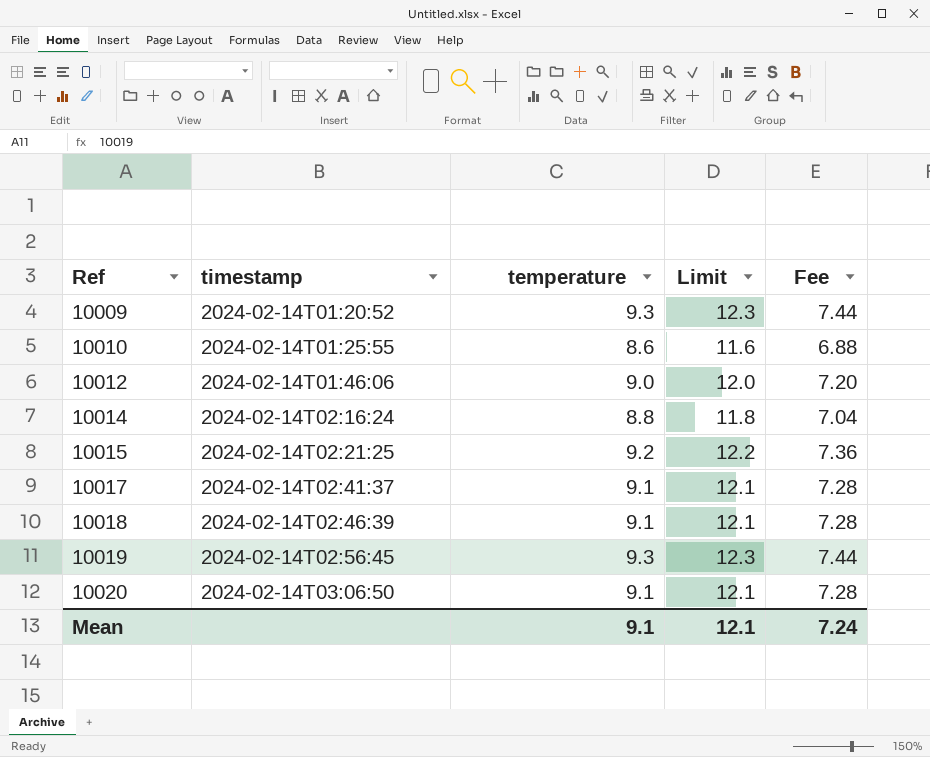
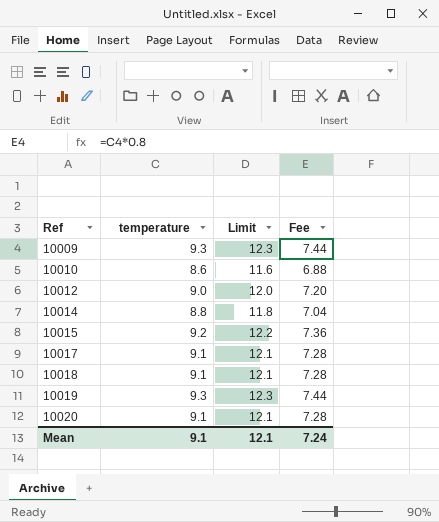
column timestamp | position: 2 -> none

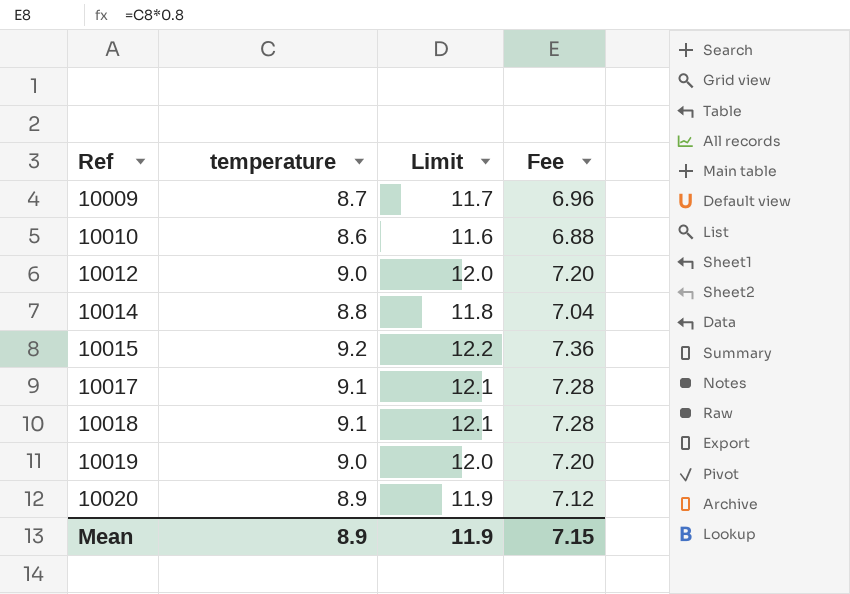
10009 | temperature: 9.3 -> 8.7
10009 | Limit: 12.3 -> 11.7
10009 | Fee: 7.44 -> 6.96
10019 | temperature: 9.3 -> 9.0
10019 | Limit: 12.3 -> 12.0
10019 | Fee: 7.44 -> 7.20
10020 | temperature: 9.1 -> 8.9
10020 | Limit: 12.1 -> 11.9
10020 | Fee: 7.28 -> 7.12
Mean | temperature: 9.1 -> 8.9
Mean | Limit: 12.1 -> 11.9
Mean | Fee: 7.24 -> 7.15

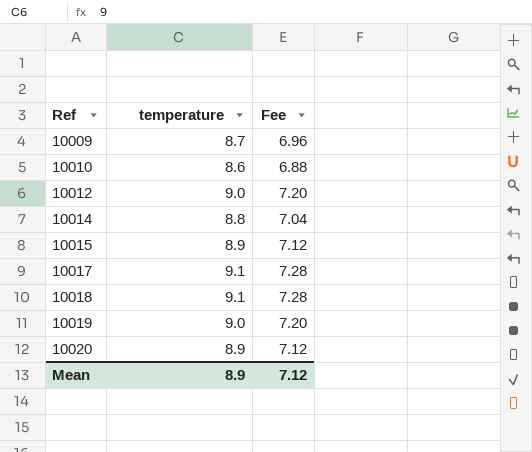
column Limit | formula: [temperature] + 3 -> none
10015 | temperature: 9.2 -> 8.9
10015 | Fee: 7.36 -> 7.12
Mean | Fee: 7.15 -> 7.12

